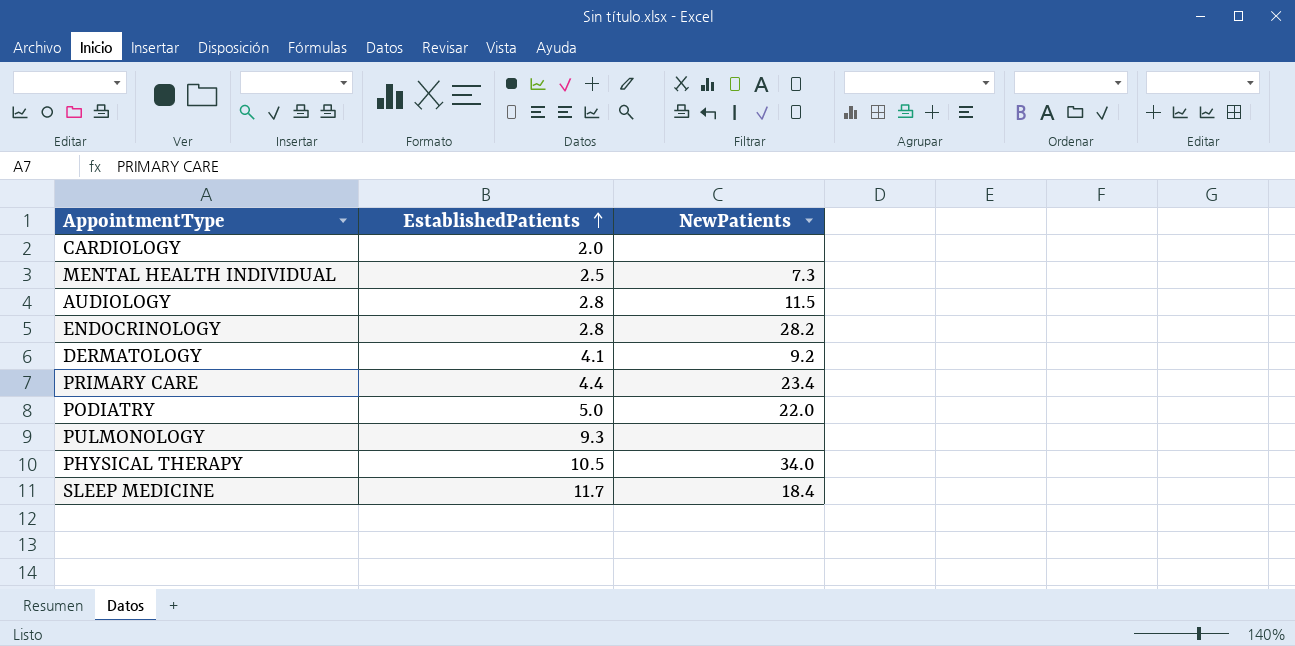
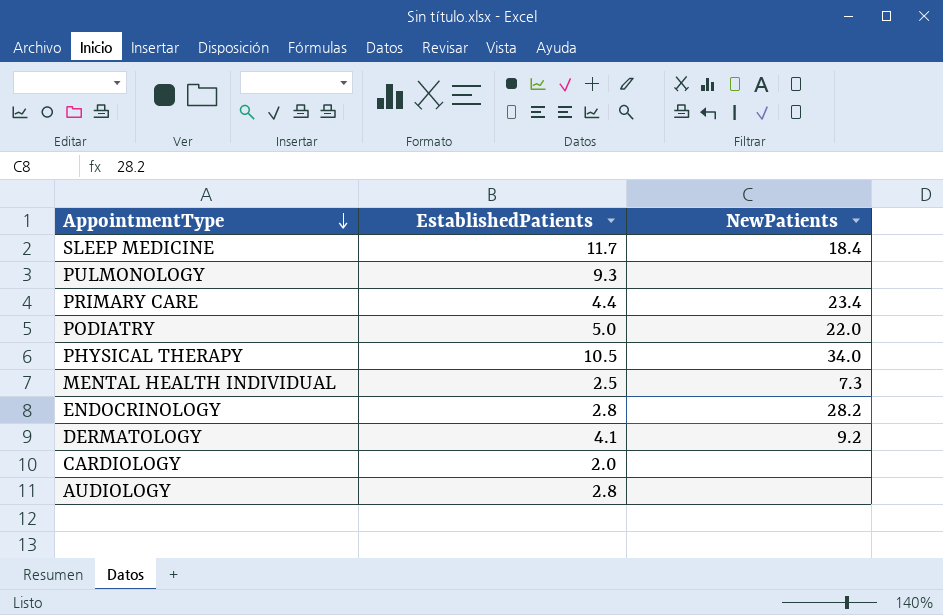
row order: EstablishedPatients ascending -> AppointmentType descending
AUDIOLOGY | NewPatients: 11.5 -> none

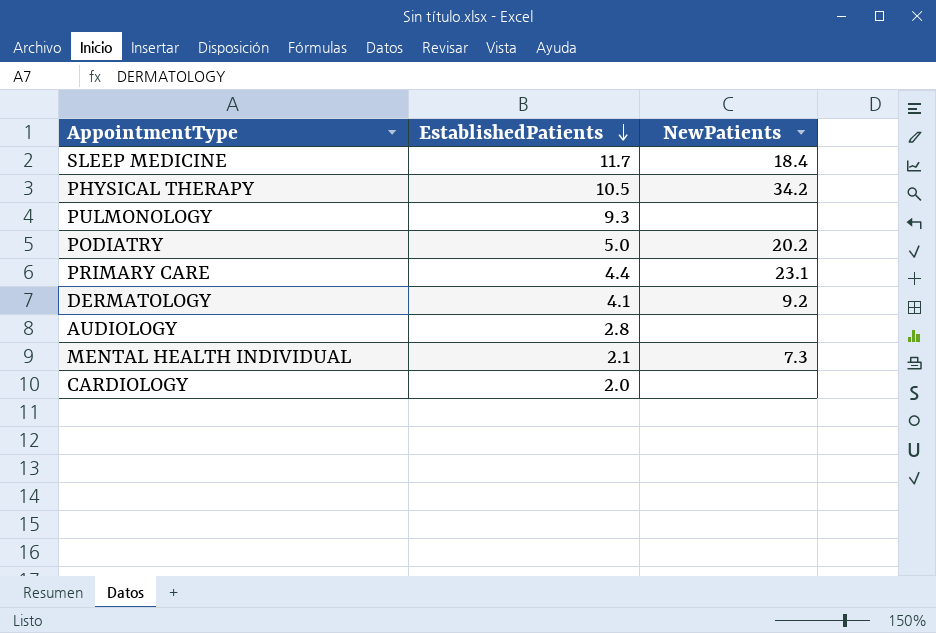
row order: AppointmentType descending -> EstablishedPatients descending
row ENDOCRINOLOGY: 2.8 | 28.2 -> none
PHYSICAL THERAPY | NewPatients: 34.0 -> 34.2
PODIATRY | NewPatients: 22.0 -> 20.2
PRIMARY CARE | NewPatients: 23.4 -> 23.1
MENTAL HEALTH INDIVIDUAL | EstablishedPatients: 2.5 -> 2.1

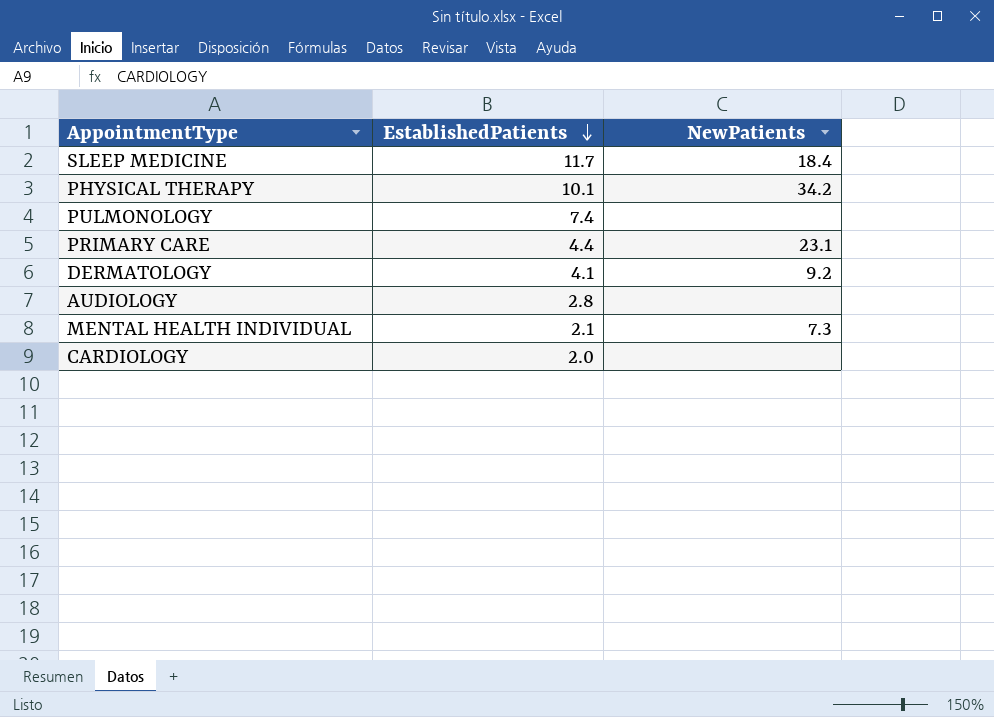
row PODIATRY: 5.0 | 20.2 -> none
PHYSICAL THERAPY | EstablishedPatients: 10.5 -> 10.1
PULMONOLOGY | EstablishedPatients: 9.3 -> 7.4

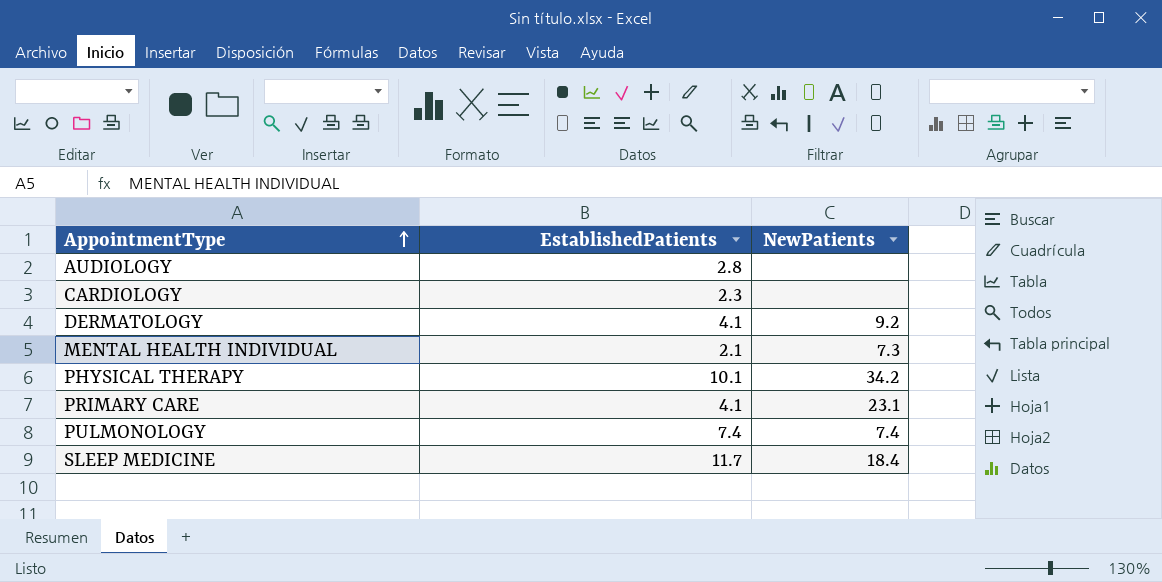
row order: EstablishedPatients descending -> AppointmentType ascending
CARDIOLOGY | EstablishedPatients: 2.0 -> 2.3
PRIMARY CARE | EstablishedPatients: 4.4 -> 4.1
PULMONOLOGY | NewPatients: none -> 7.4

